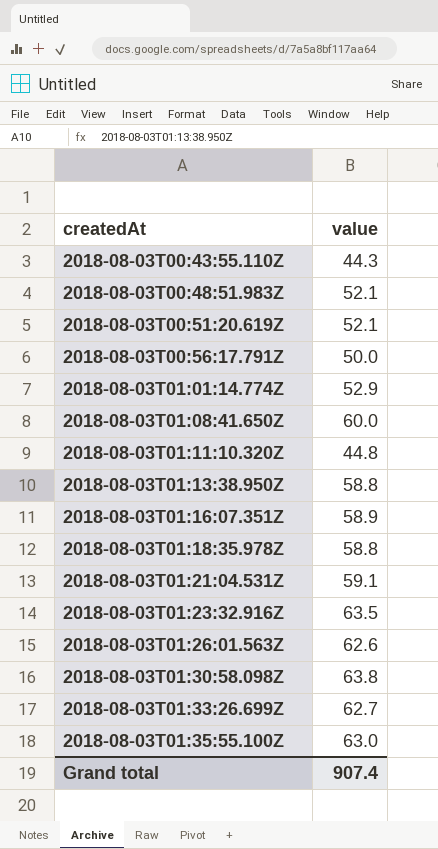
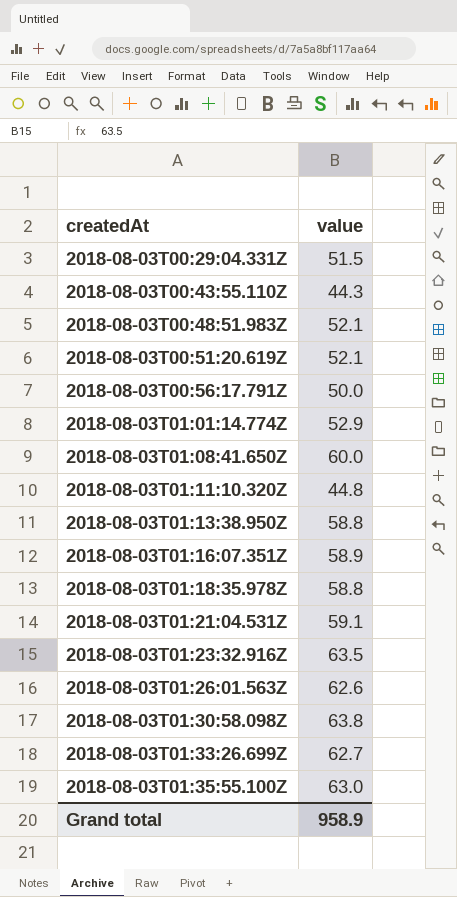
row 2018-08-03T00:29:04.331Z: none -> 51.5
Grand total | value: 907.4 -> 958.9

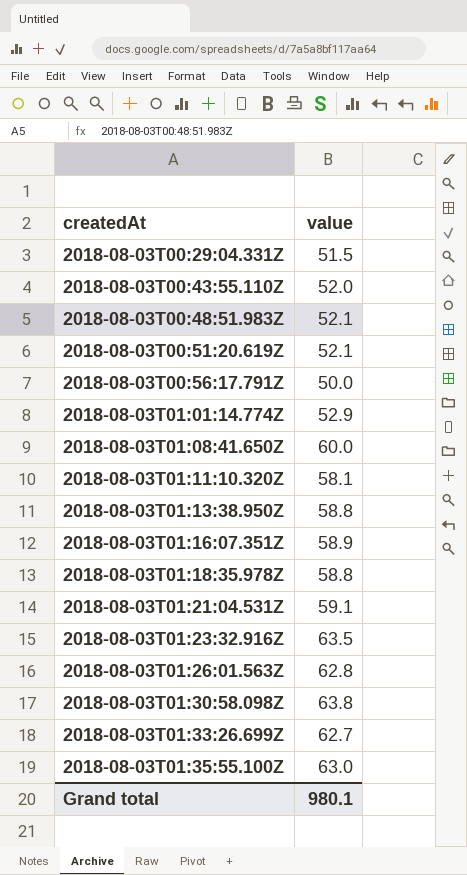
2018-08-03T00:43:55.110Z | value: 44.3 -> 52.0
2018-08-03T01:11:10.320Z | value: 44.8 -> 58.1
2018-08-03T01:26:01.563Z | value: 62.6 -> 62.8
Grand total | value: 958.9 -> 980.1

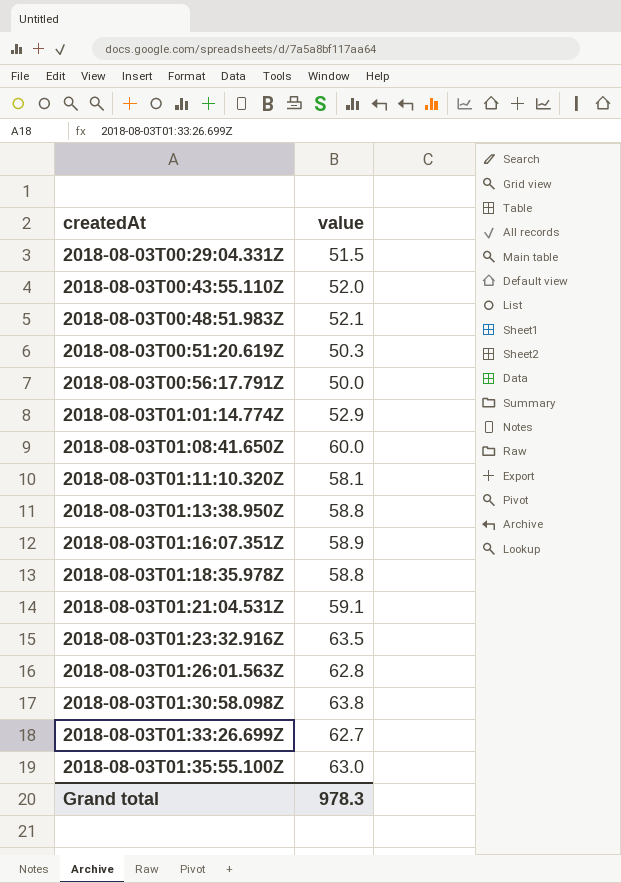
2018-08-03T00:51:20.619Z | value: 52.1 -> 50.3
Grand total | value: 980.1 -> 978.3

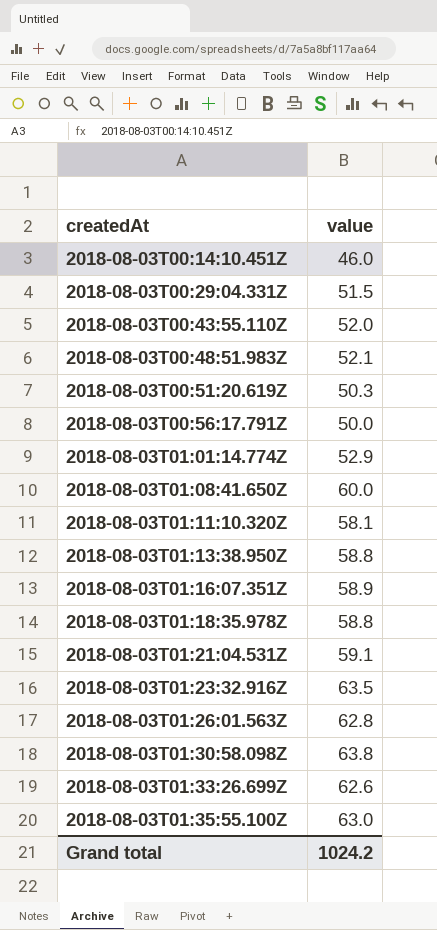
row 2018-08-03T00:14:10.451Z: none -> 46.0
2018-08-03T01:33:26.699Z | value: 62.7 -> 62.6
Grand total | value: 978.3 -> 1024.2

